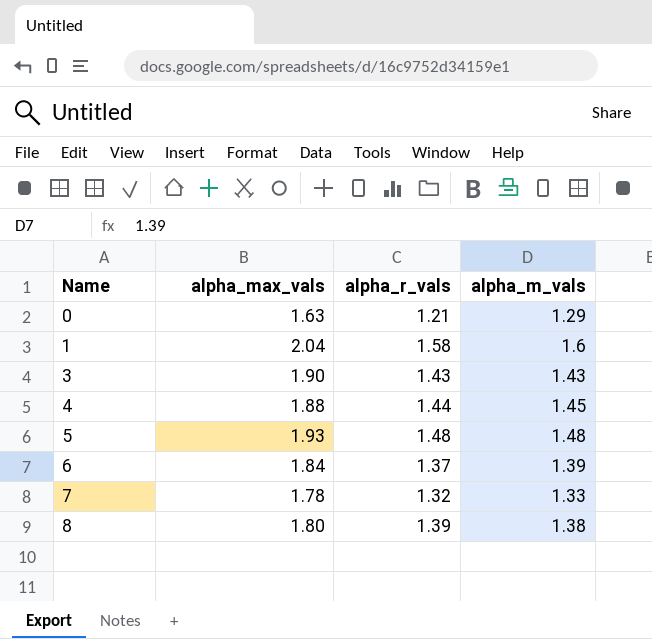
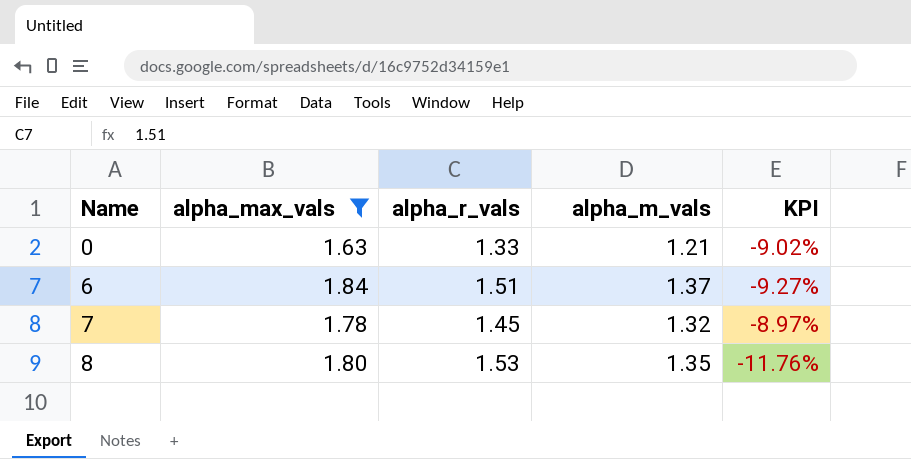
filter: none -> alpha_max_vals <= 1.84
column KPI | formula: none -> ([alpha_m_vals] - [alpha_r_vals]) / [alpha_r_vals]
0 | alpha_r_vals: 1.21 -> 1.33
0 | alpha_m_vals: 1.29 -> 1.21
6 | alpha_r_vals: 1.37 -> 1.51
6 | alpha_m_vals: 1.39 -> 1.37
7 | alpha_r_vals: 1.32 -> 1.45
7 | alpha_m_vals: 1.33 -> 1.32
8 | alpha_r_vals: 1.39 -> 1.53
8 | alpha_m_vals: 1.38 -> 1.35

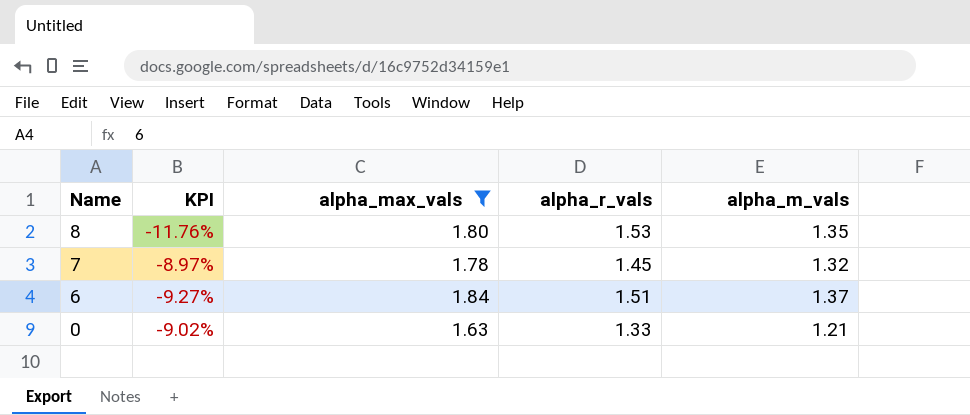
row order: Name ascending -> Name descending
column KPI | position: 5 -> 2

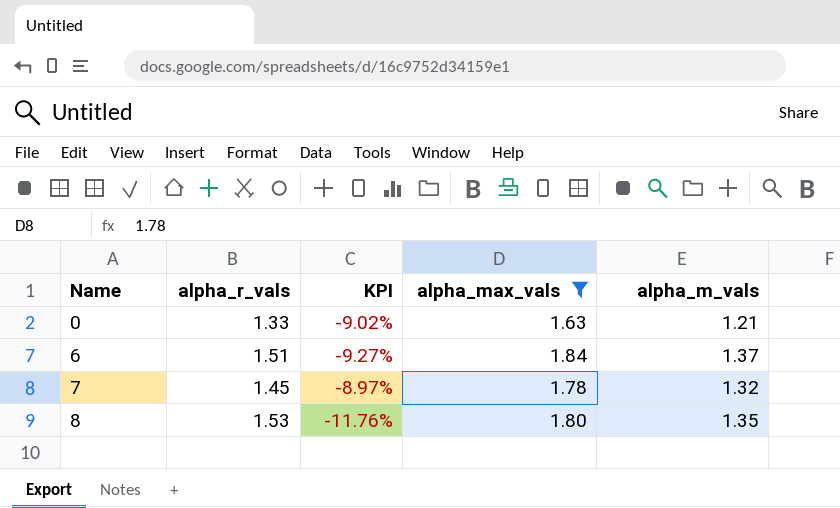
row order: Name descending -> Name ascending
column alpha_r_vals | position: 4 -> 2

